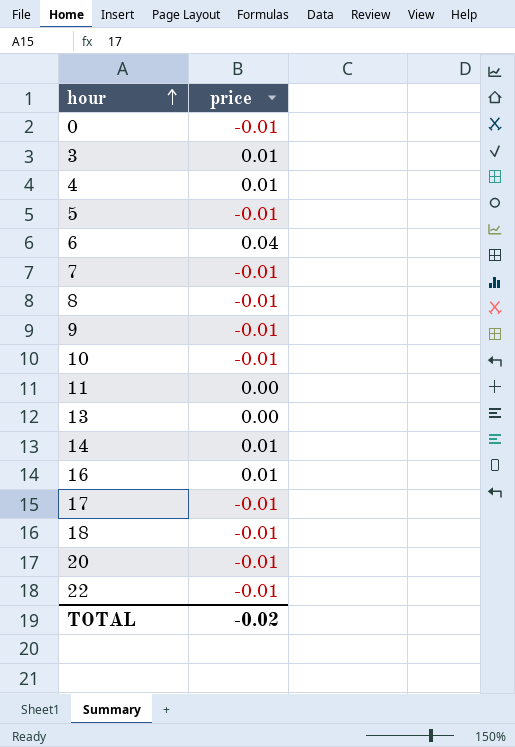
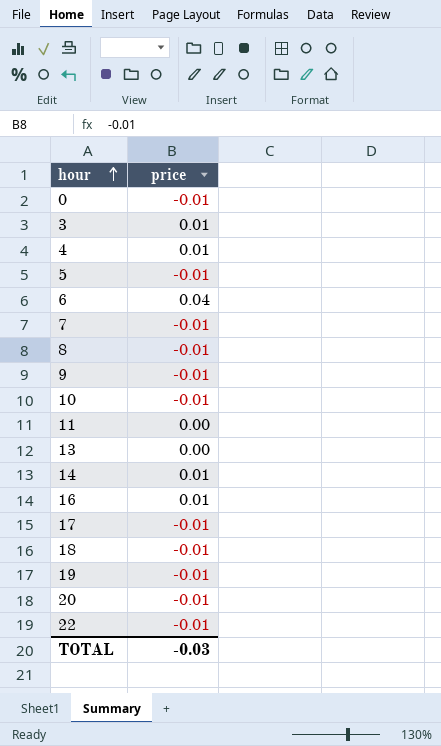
row 19: none -> -0.01
TOTAL | price: -0.02 -> -0.03

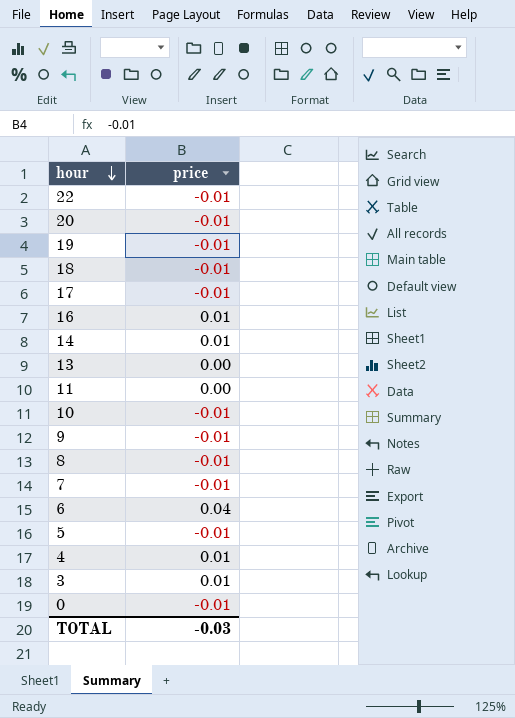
row order: hour ascending -> hour descending

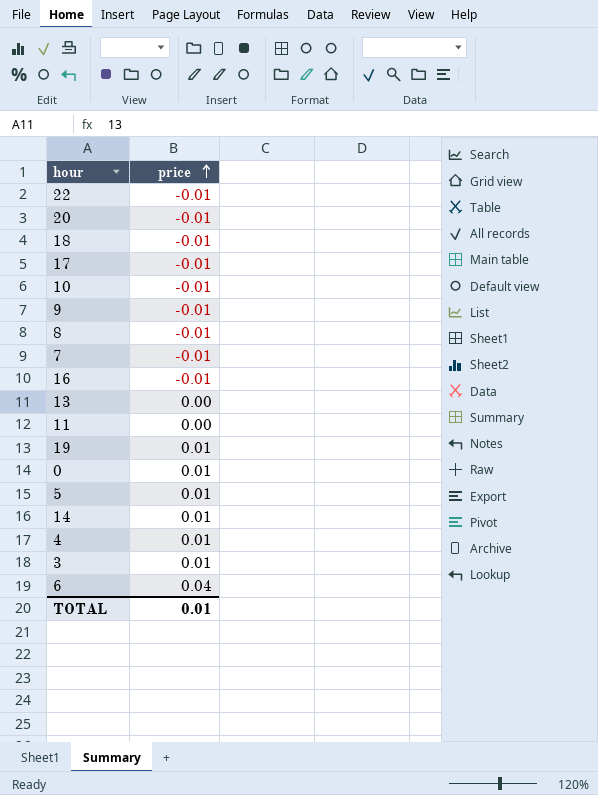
row order: hour descending -> price ascending
16 | price: 0.01 -> -0.01
19 | price: -0.01 -> 0.01
0 | price: -0.01 -> 0.01
5 | price: -0.01 -> 0.01
TOTAL | price: -0.03 -> 0.01

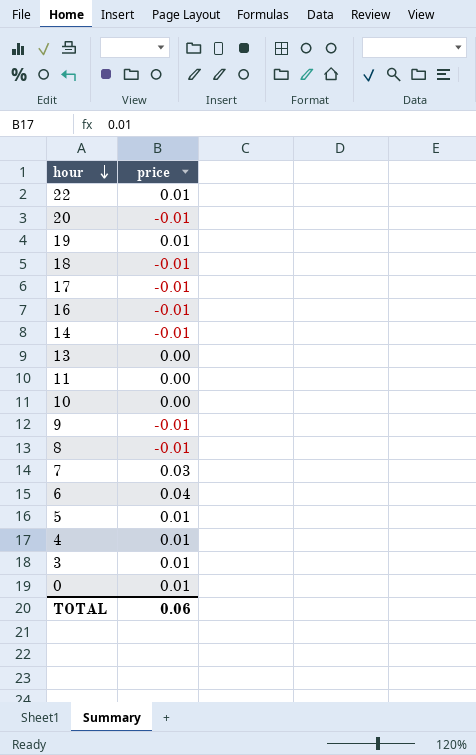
row order: price ascending -> hour descending
22 | price: -0.01 -> 0.01
14 | price: 0.01 -> -0.01
10 | price: -0.01 -> 0.00
7 | price: -0.01 -> 0.03
TOTAL | price: 0.01 -> 0.06

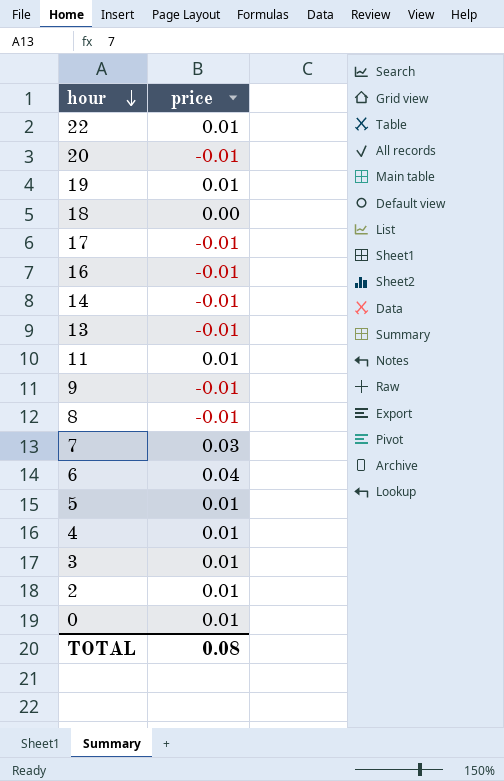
row 10: 0.00 -> none
18 | price: -0.01 -> 0.00
13 | price: 0.00 -> -0.01
11 | price: 0.00 -> 0.01
row 2: none -> 0.01
TOTAL | price: 0.06 -> 0.08

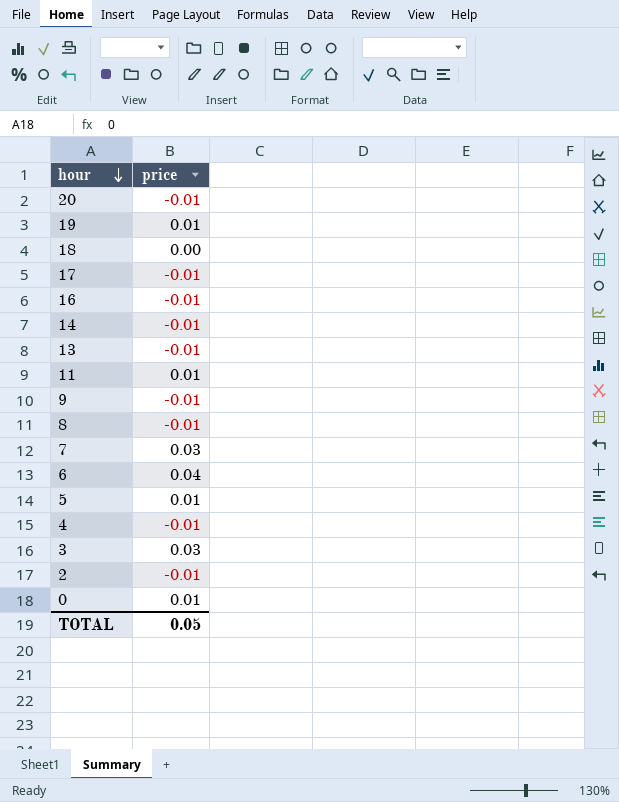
row 22: 0.01 -> none
4 | price: 0.01 -> -0.01
3 | price: 0.01 -> 0.03
2 | price: 0.01 -> -0.01
TOTAL | price: 0.08 -> 0.05

